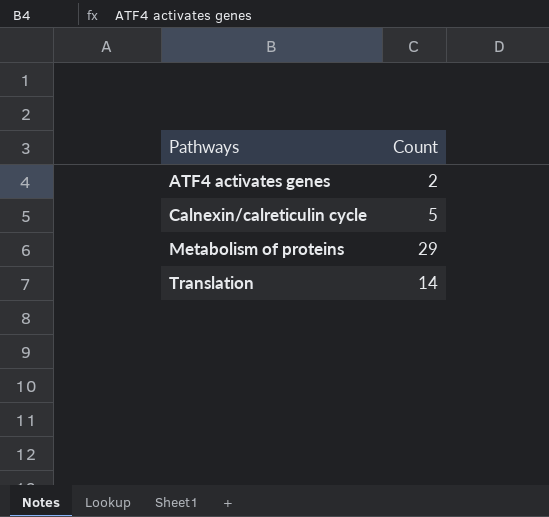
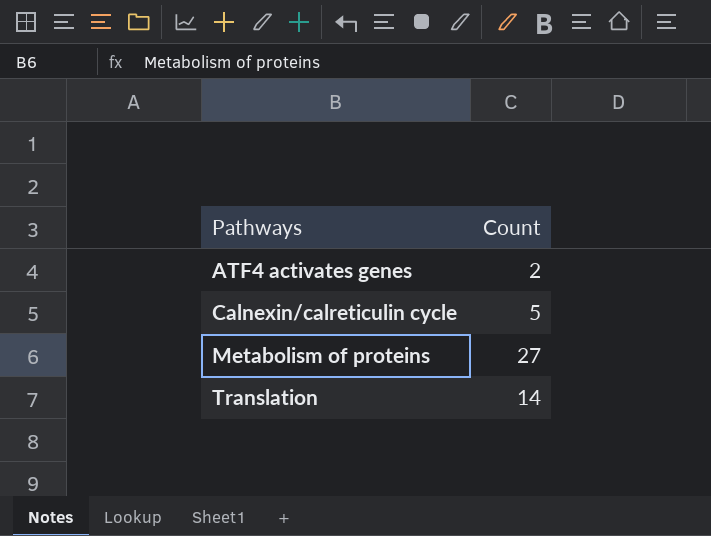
Metabolism of proteins | Count: 29 -> 27

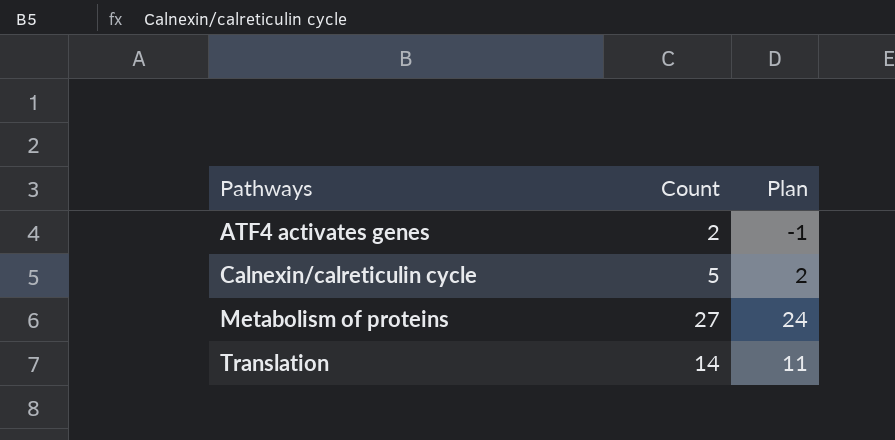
column Plan | formula: none -> [Count] - 3

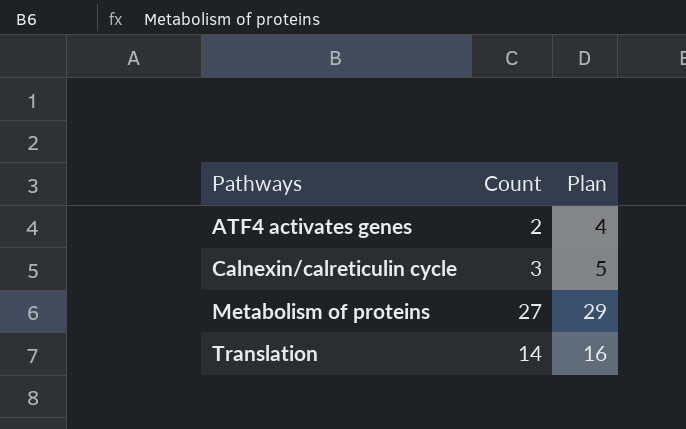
column Plan | formula: [Count] - 3 -> [Count] + 2
Calnexin/calreticulin cycle | Count: 5 -> 3

